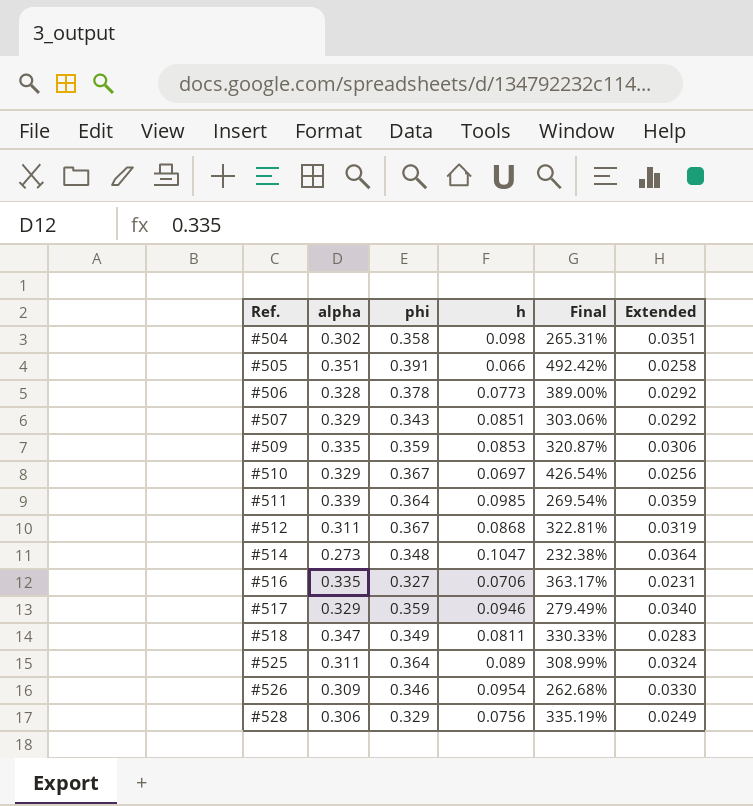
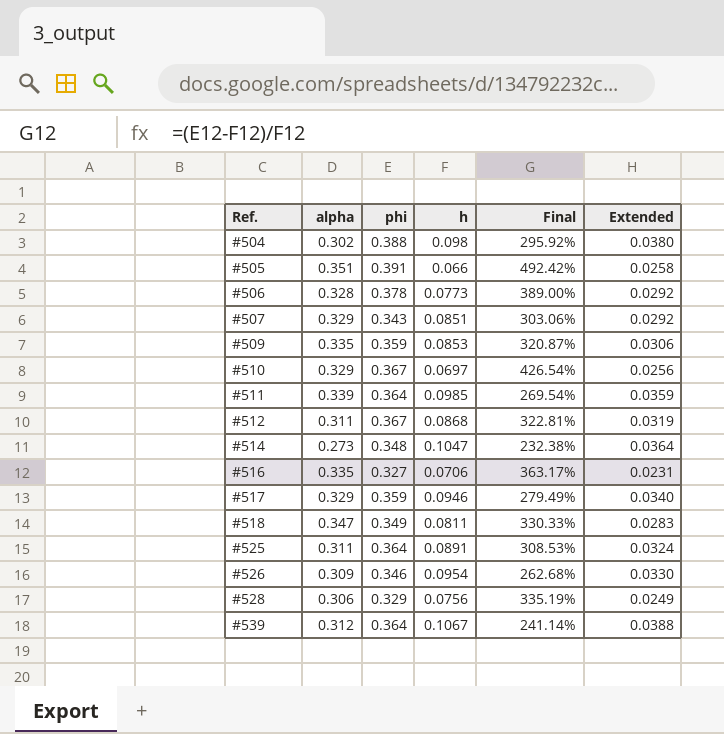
#504 | phi: 0.358 -> 0.388
#504 | Final: 265.31% -> 295.92%
#504 | Extended: 0.0351 -> 0.0380
#525 | h: 0.089 -> 0.0891
#525 | Final: 308.99% -> 308.53%
row #539: none -> 0.312 | 0.364 | 0.1067 | 241.14% | 0.0388

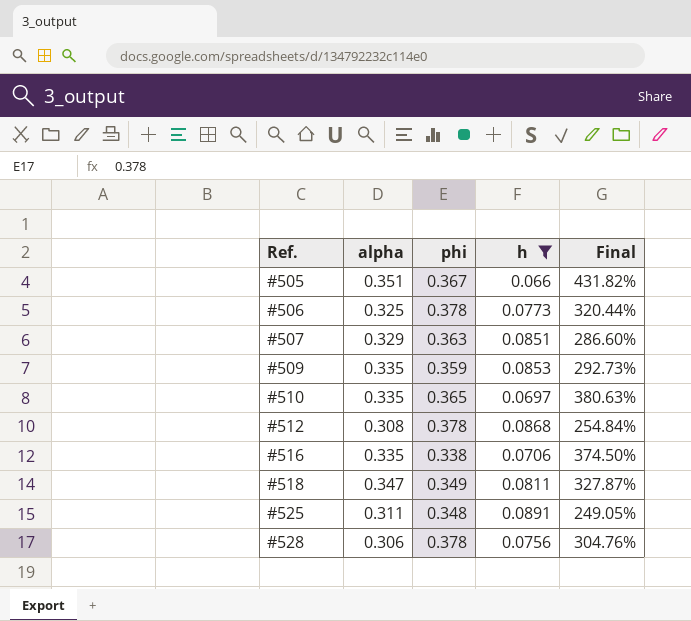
filter: none -> h <= 0.0891
column Extended | formula: [phi] * [h] -> none
column Final | formula: ([phi] - [h]) / [h] -> ([alpha] - [h]) / [h]
#505 | phi: 0.391 -> 0.367
#506 | alpha: 0.328 -> 0.325
#507 | phi: 0.343 -> 0.363
#510 | alpha: 0.329 -> 0.335
#510 | phi: 0.367 -> 0.365
#512 | alpha: 0.311 -> 0.308
#512 | phi: 0.367 -> 0.378
#516 | phi: 0.327 -> 0.338
#525 | phi: 0.364 -> 0.348
#528 | phi: 0.329 -> 0.378

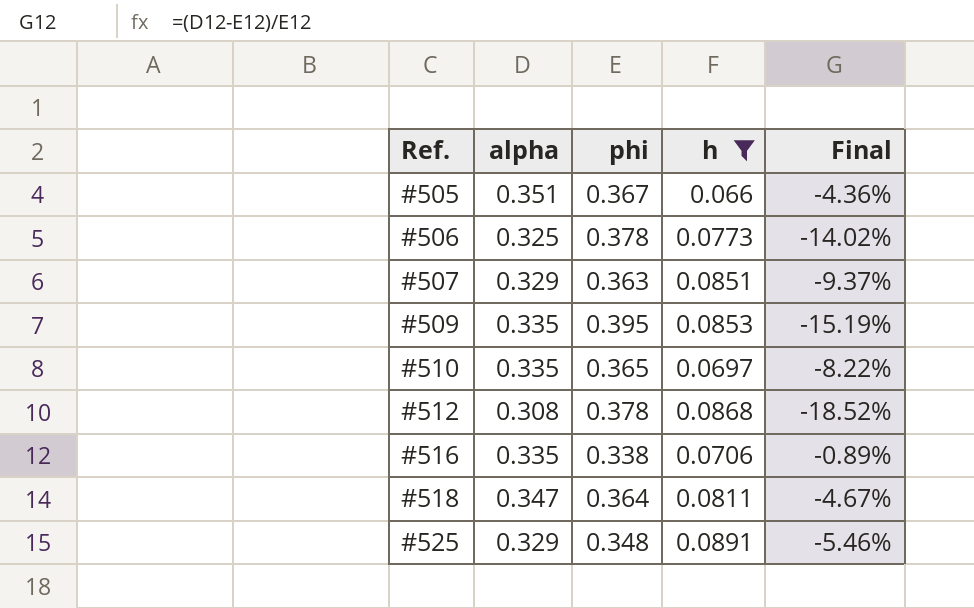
column Final | formula: ([alpha] - [h]) / [h] -> ([alpha] - [phi]) / [phi]
row #528: 0.306 | 0.378 | 0.0756 | 304.76% -> none
#509 | phi: 0.359 -> 0.395
#518 | phi: 0.349 -> 0.364
#525 | alpha: 0.311 -> 0.329

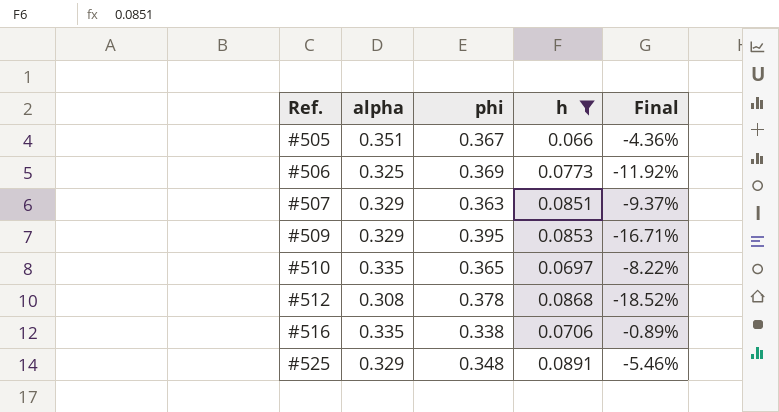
row #518: 0.347 | 0.364 | 0.0811 | -4.67% -> none
#506 | phi: 0.378 -> 0.369
#506 | Final: -14.02% -> -11.92%
#509 | alpha: 0.335 -> 0.329
#509 | Final: -15.19% -> -16.71%

